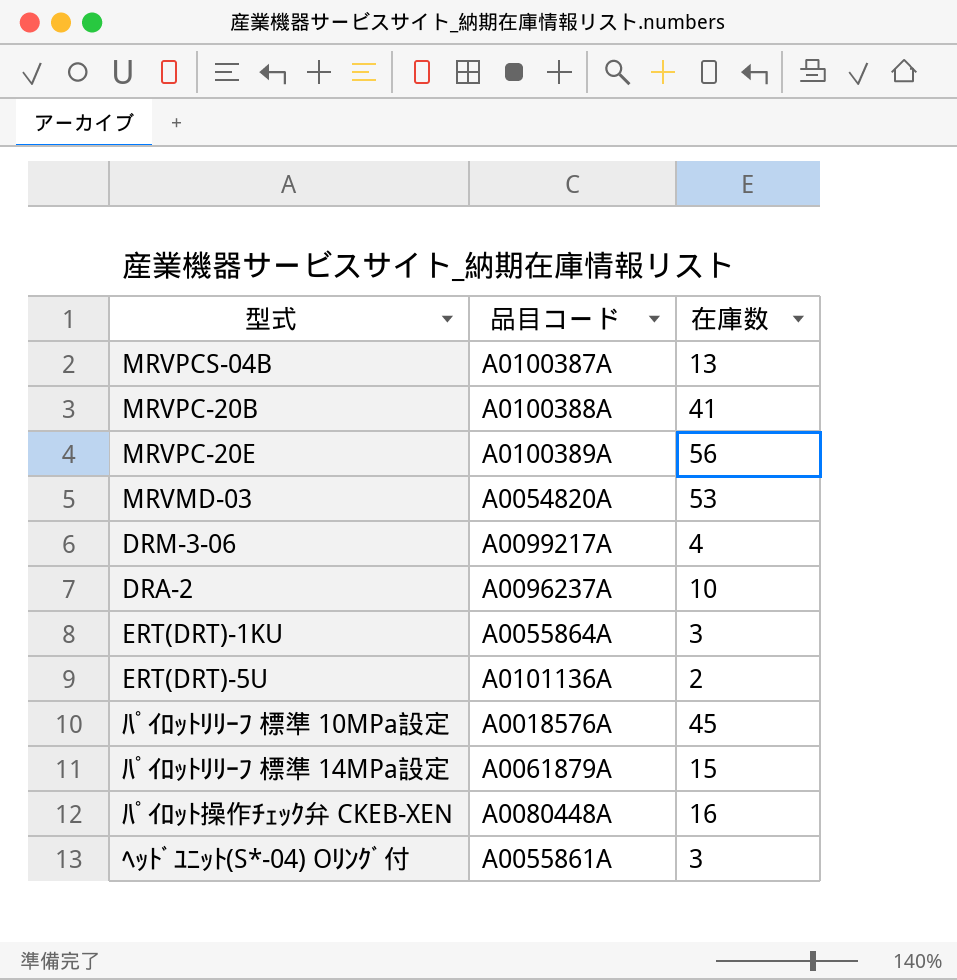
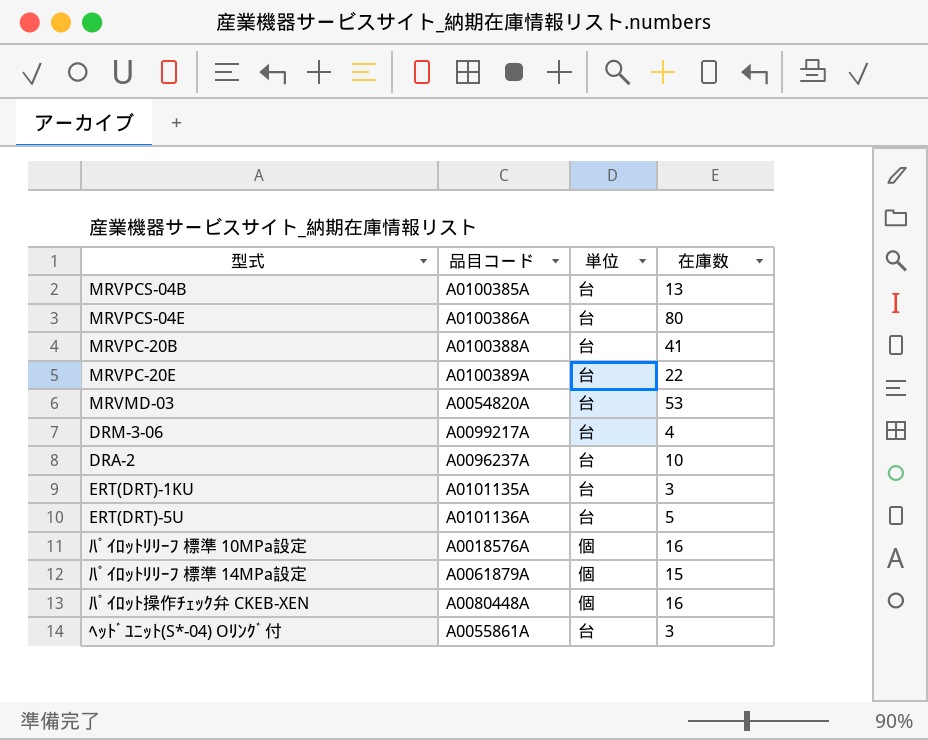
column 単位 | position: none -> 3
MRVPCS-04B | 品目コード: A0100387A -> A0100385A
row MRVPCS-04E: none -> A0100386A | 台 | 80
MRVPC-20E | 在庫数: 56 -> 22
ERT(DRT)-1KU | 品目コード: A0055864A -> A0101135A
ERT(DRT)-5U | 在庫数: 2 -> 5
ﾊﾟｲﾛｯﾄﾘﾘｰﾌ 標準 10MPa設定 | 在庫数: 45 -> 16

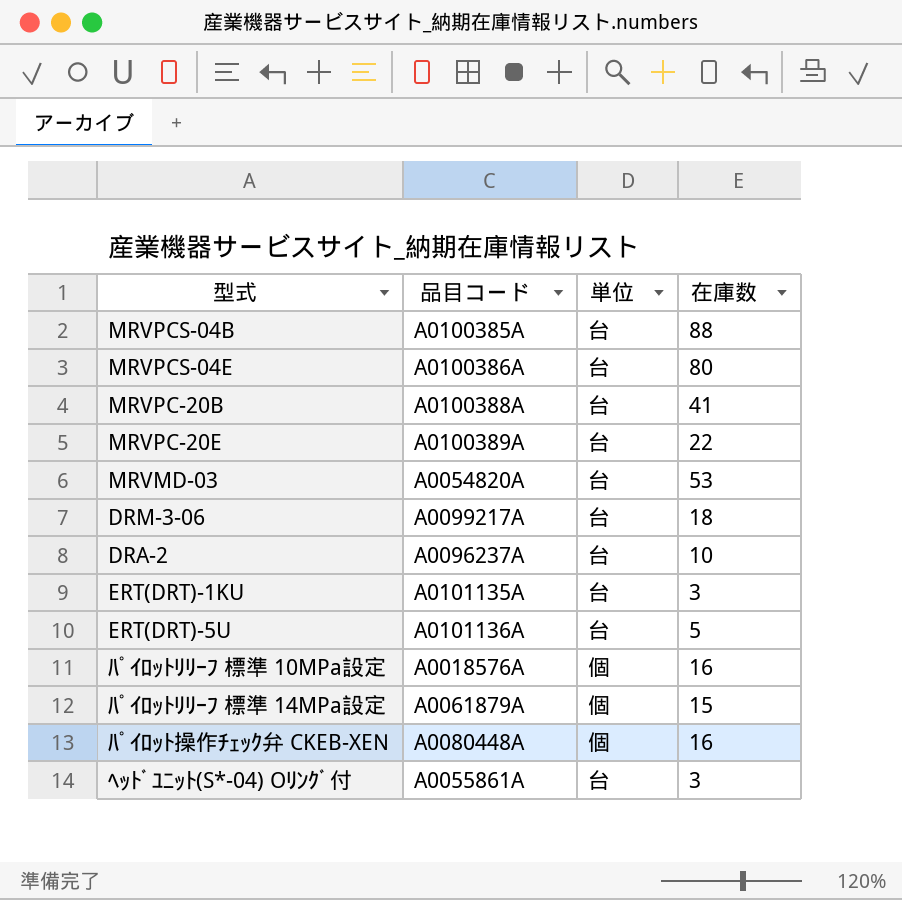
MRVPCS-04B | 在庫数: 13 -> 88
DRM-3-06 | 在庫数: 4 -> 18

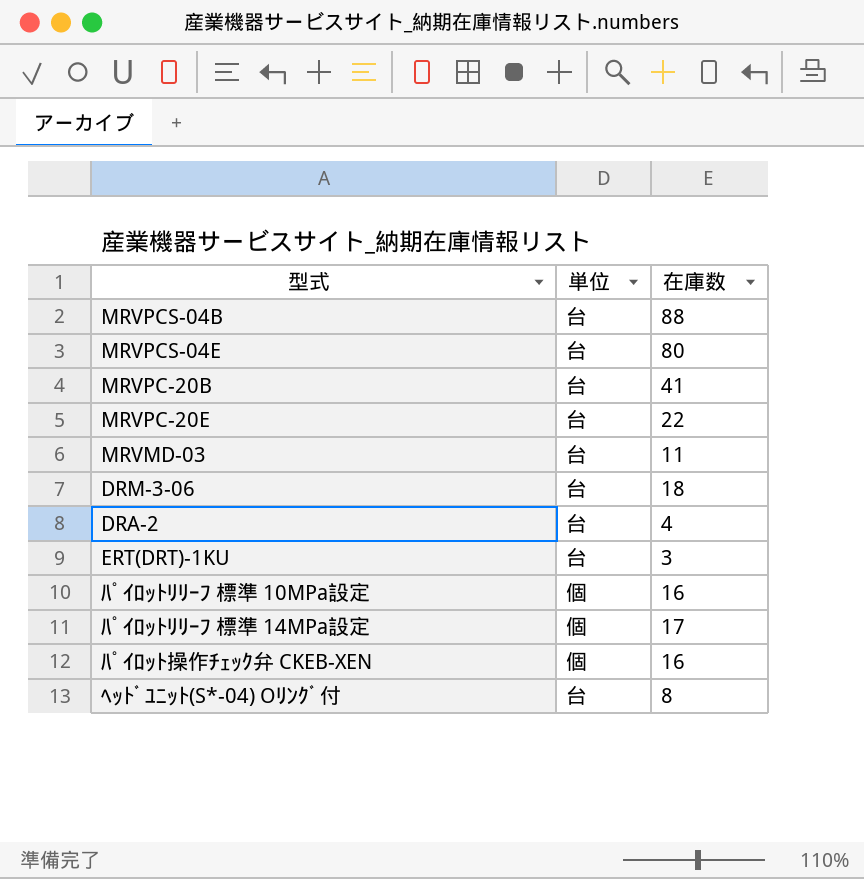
column 品目コード | position: 2 -> none
row ERT(DRT)-5U: A0101136A | 台 | 5 -> none
MRVMD-03 | 在庫数: 53 -> 11
DRA-2 | 在庫数: 10 -> 4
ﾊﾟｲﾛｯﾄﾘﾘｰﾌ 標準 14MPa設定 | 在庫数: 15 -> 17
ﾍｯﾄﾞﾕﾆｯﾄ(S*-04) Oﾘﾝｸﾞ付 | 在庫数: 3 -> 8

